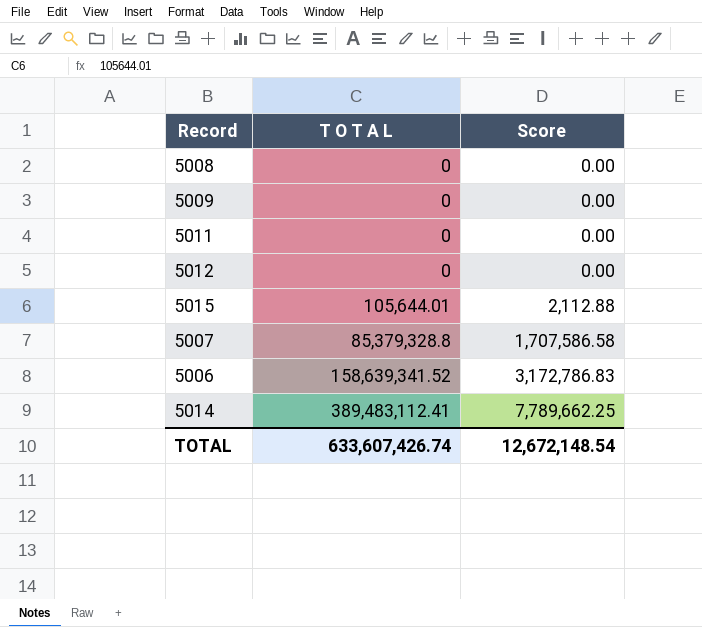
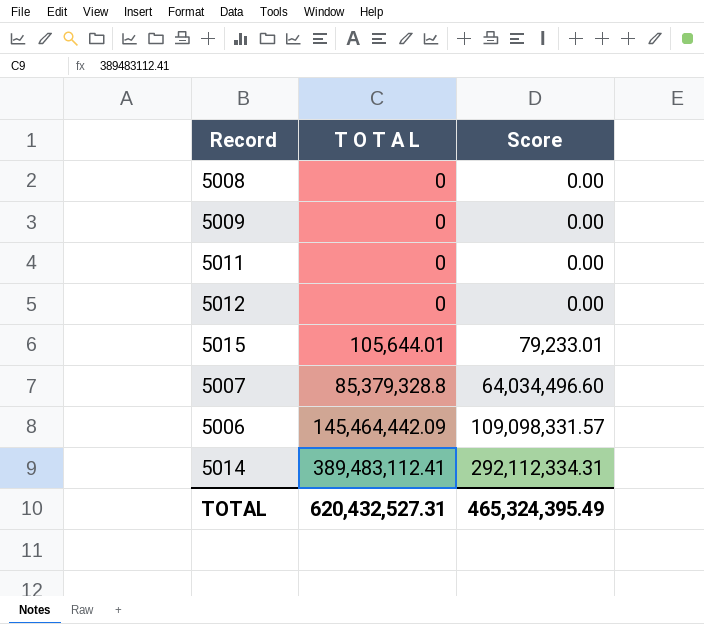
column Score | formula: [T O T A L] * 0.02 -> [T O T A L] * 0.75
5006 | T O T A L: 158,639,341.52 -> 145,464,442.09
TOTAL | T O T A L: 633,607,426.74 -> 620,432,527.31
TOTAL | Score: 12,672,148.54 -> 465,324,395.49

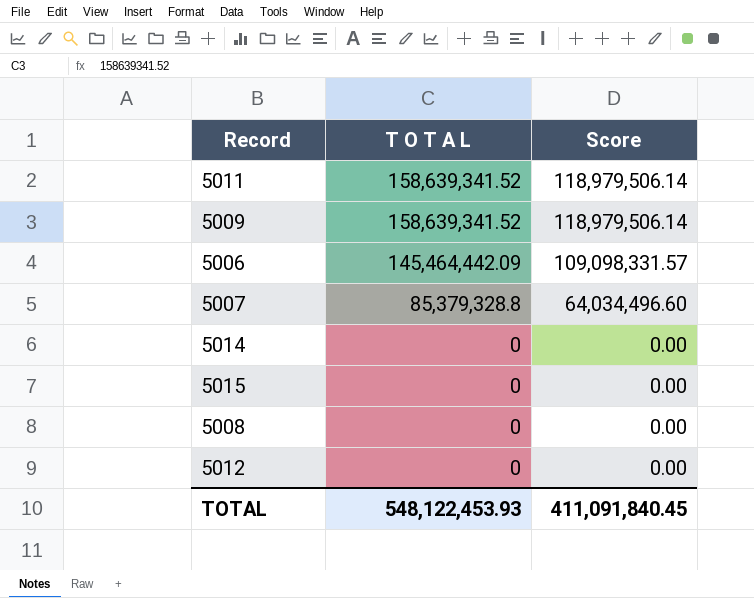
row order: T O T A L ascending -> T O T A L descending
5011 | T O T A L: 0 -> 158,639,341.52
5011 | Score: 0.00 -> 118,979,506.14
5009 | T O T A L: 0 -> 158,639,341.52
5009 | Score: 0.00 -> 118,979,506.14
5014 | T O T A L: 389,483,112.41 -> 0
5014 | Score: 292,112,334.31 -> 0.00
5015 | T O T A L: 105,644.01 -> 0
5015 | Score: 79,233.01 -> 0.00
TOTAL | T O T A L: 620,432,527.31 -> 548,122,453.93
TOTAL | Score: 465,324,395.49 -> 411,091,840.45

